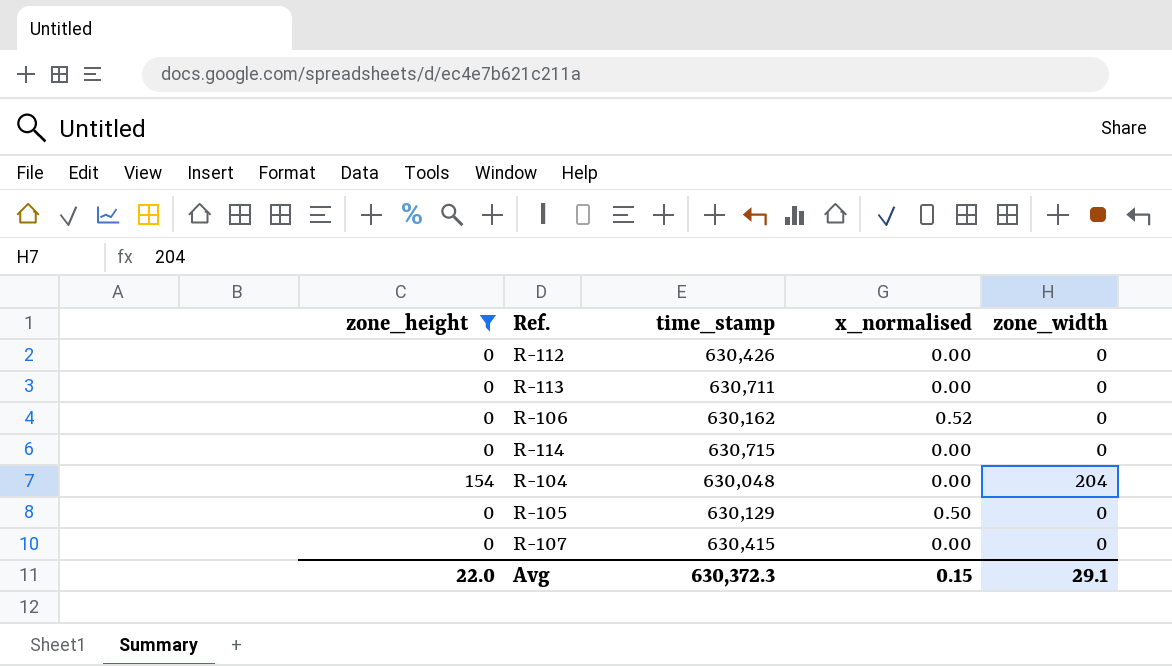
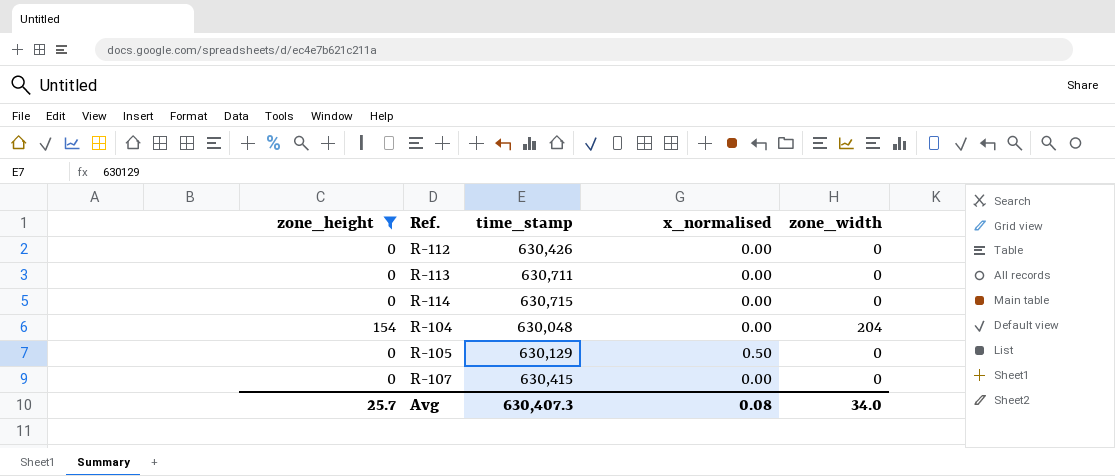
row R-106: 0 | 630,162 | 0.52 | 0 -> none
Avg | zone_height: 22.0 -> 25.7
Avg | time_stamp: 630,372.3 -> 630,407.3
Avg | x_normalised: 0.15 -> 0.08
Avg | zone_width: 29.1 -> 34.0

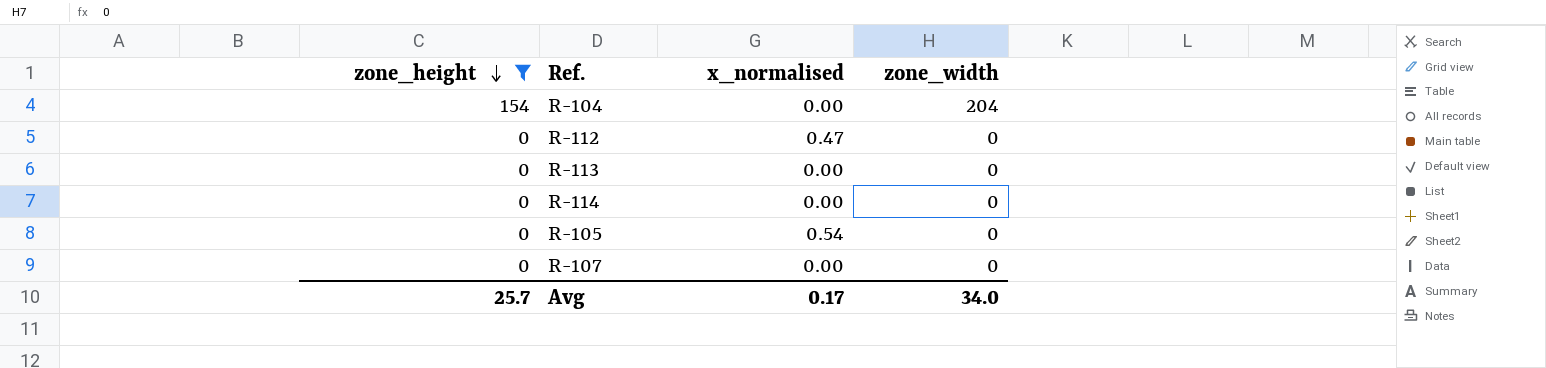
row order: none -> zone_height descending
column time_stamp | position: 3 -> none
R-112 | x_normalised: 0.00 -> 0.47
R-105 | x_normalised: 0.50 -> 0.54
Avg | x_normalised: 0.08 -> 0.17

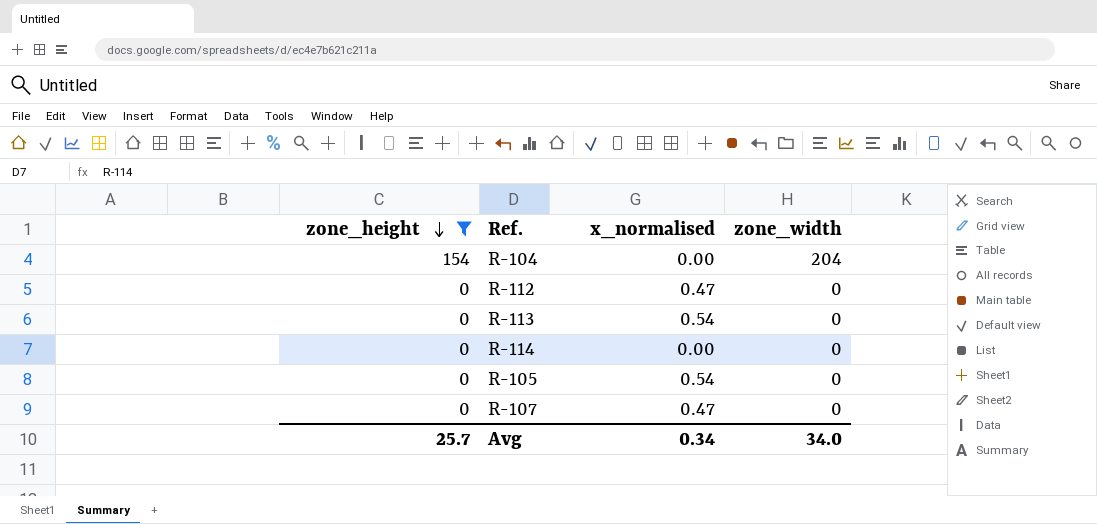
R-113 | x_normalised: 0.00 -> 0.54
R-107 | x_normalised: 0.00 -> 0.47
Avg | x_normalised: 0.17 -> 0.34

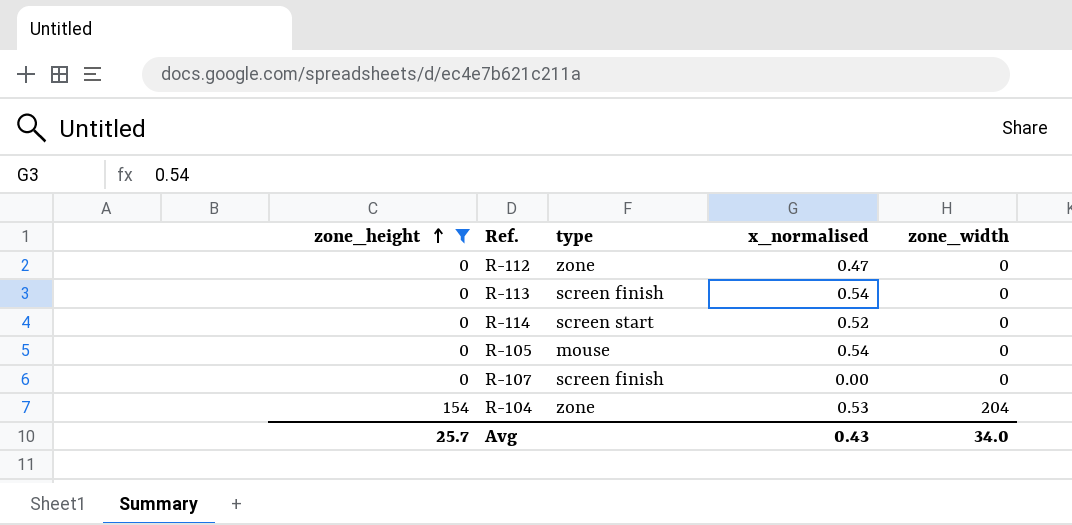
row order: zone_height descending -> zone_height ascending
column type | position: none -> 3
R-114 | x_normalised: 0.00 -> 0.52
R-107 | x_normalised: 0.47 -> 0.00
R-104 | x_normalised: 0.00 -> 0.53
Avg | x_normalised: 0.34 -> 0.43

